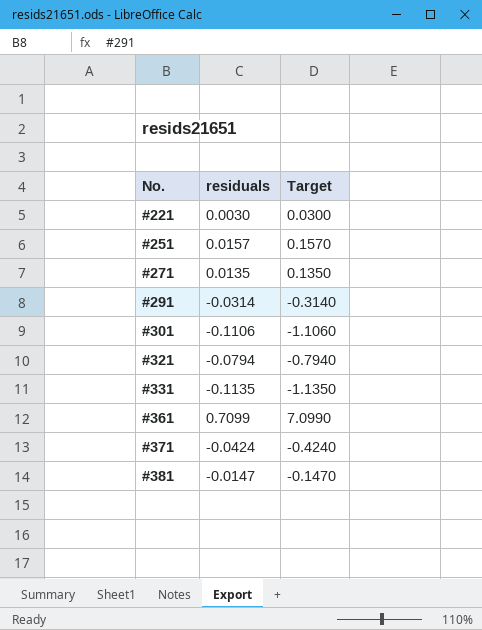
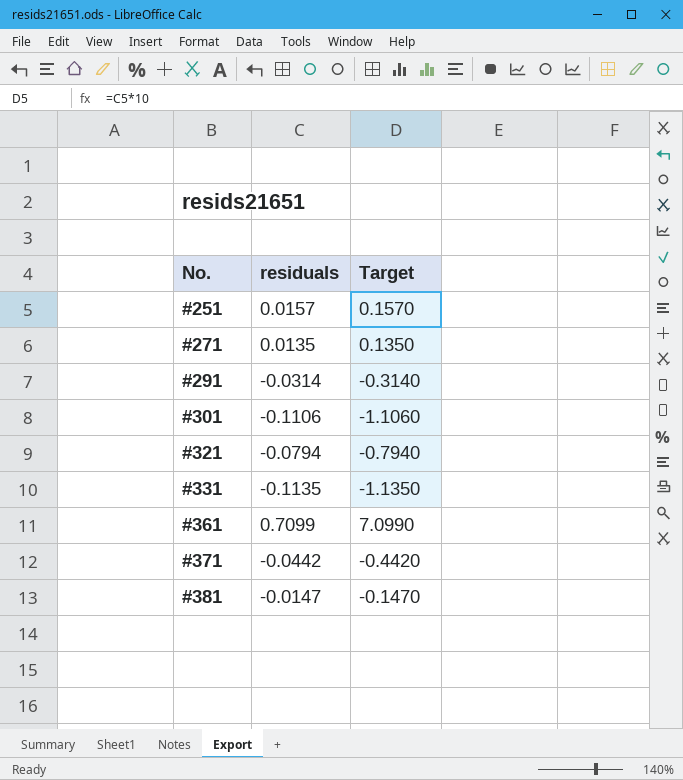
row #221: 0.0030 | 0.0300 -> none
#371 | residuals: -0.0424 -> -0.0442
#371 | Target: -0.4240 -> -0.4420

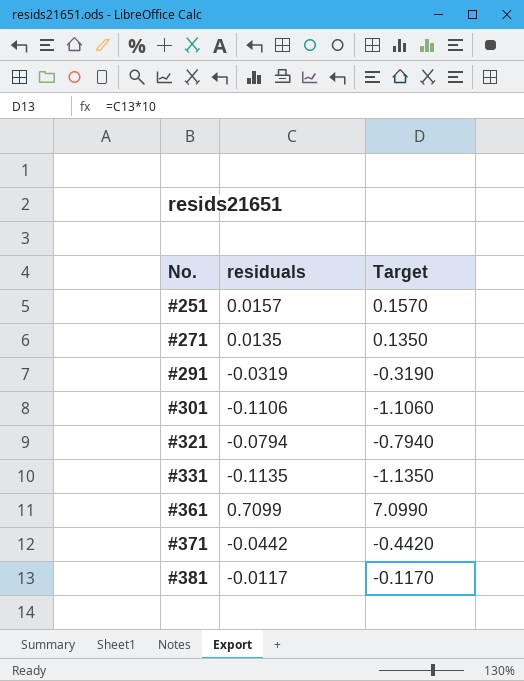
#291 | residuals: -0.0314 -> -0.0319
#291 | Target: -0.3140 -> -0.3190
#381 | residuals: -0.0147 -> -0.0117
#381 | Target: -0.1470 -> -0.1170

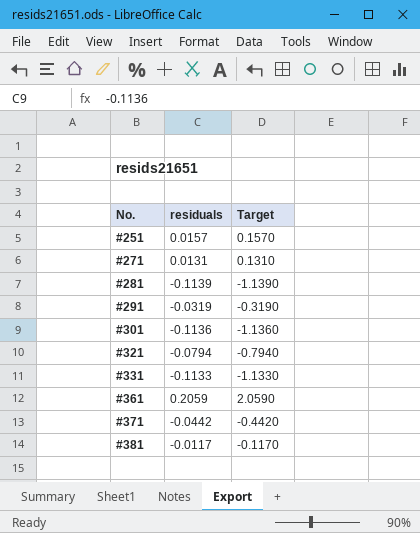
#271 | residuals: 0.0135 -> 0.0131
#271 | Target: 0.1350 -> 0.1310
row #281: none -> -0.1139 | -1.1390
#301 | residuals: -0.1106 -> -0.1136
#301 | Target: -1.1060 -> -1.1360
#331 | residuals: -0.1135 -> -0.1133
#331 | Target: -1.1350 -> -1.1330
#361 | residuals: 0.7099 -> 0.2059
#361 | Target: 7.0990 -> 2.0590

